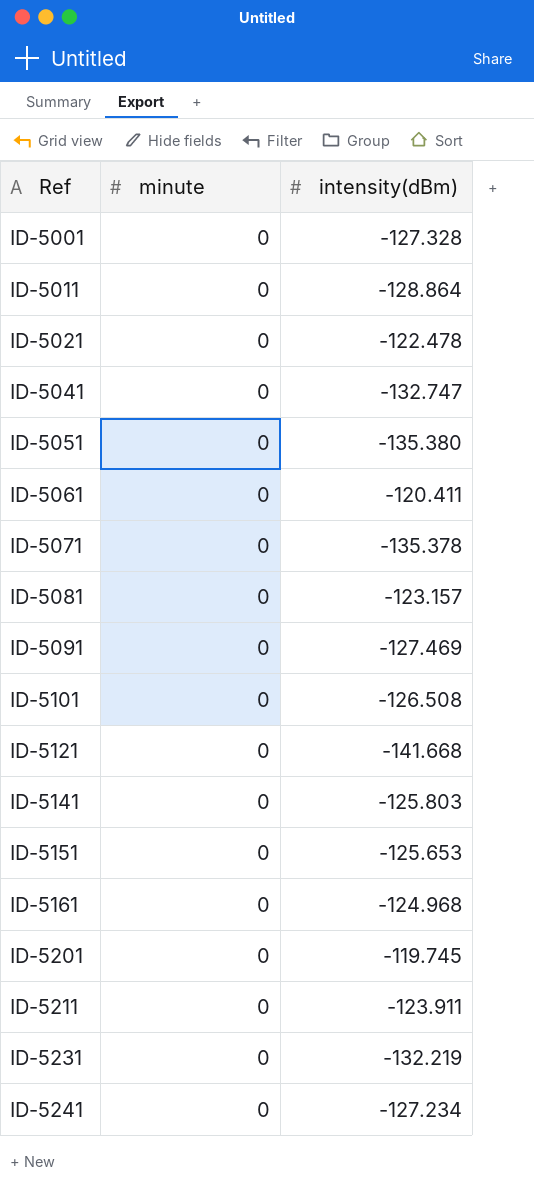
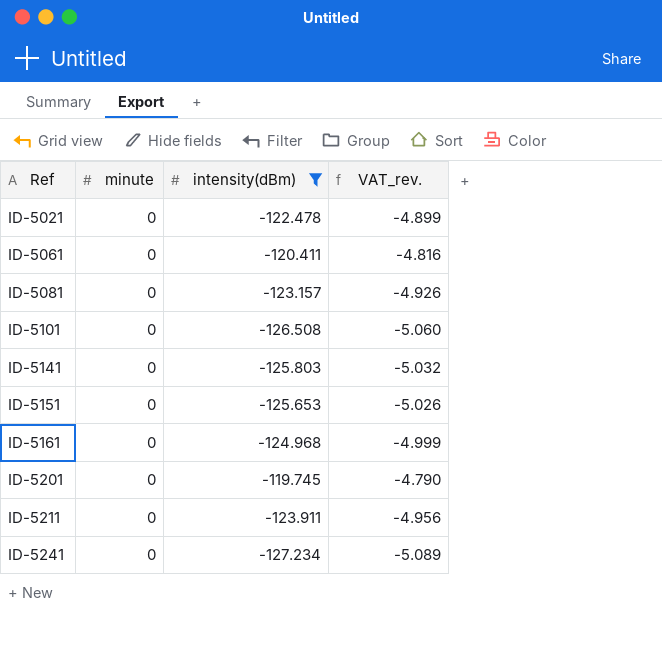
filter: none -> intensity(dBm) >= -127.234
column VAT_rev. | formula: none -> [intensity(dBm)] * 0.04

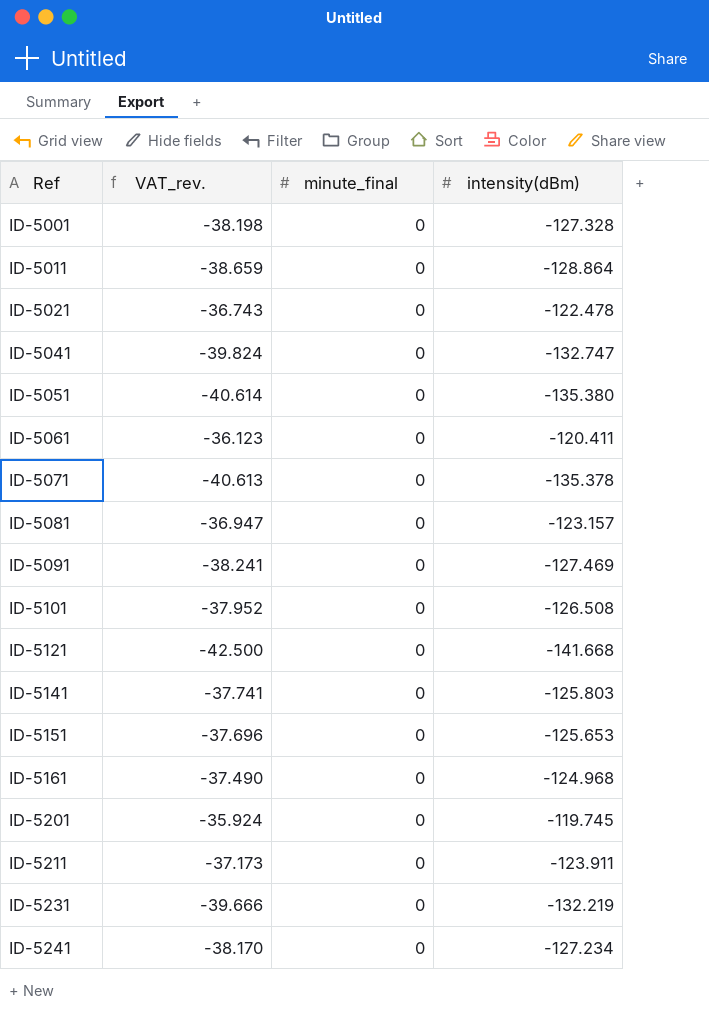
filter: intensity(dBm) >= -127.234 -> none
column VAT_rev. | formula: [intensity(dBm)] * 0.04 -> [intensity(dBm)] * 0.3
column VAT_rev. | position: 4 -> 2
column name: minute -> minute_final

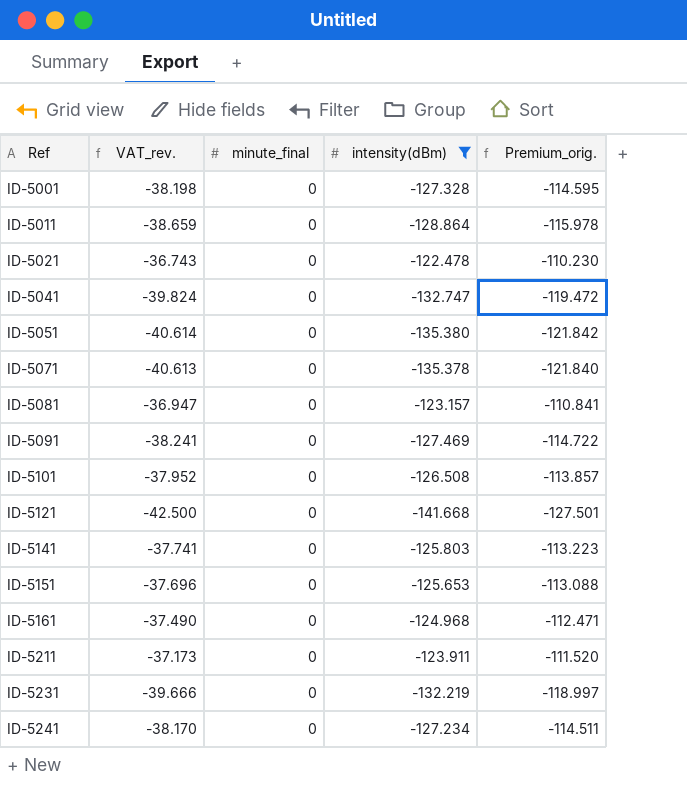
filter: none -> intensity(dBm) <= -122.478
column Premium_orig. | formula: none -> [intensity(dBm)] * 0.9

